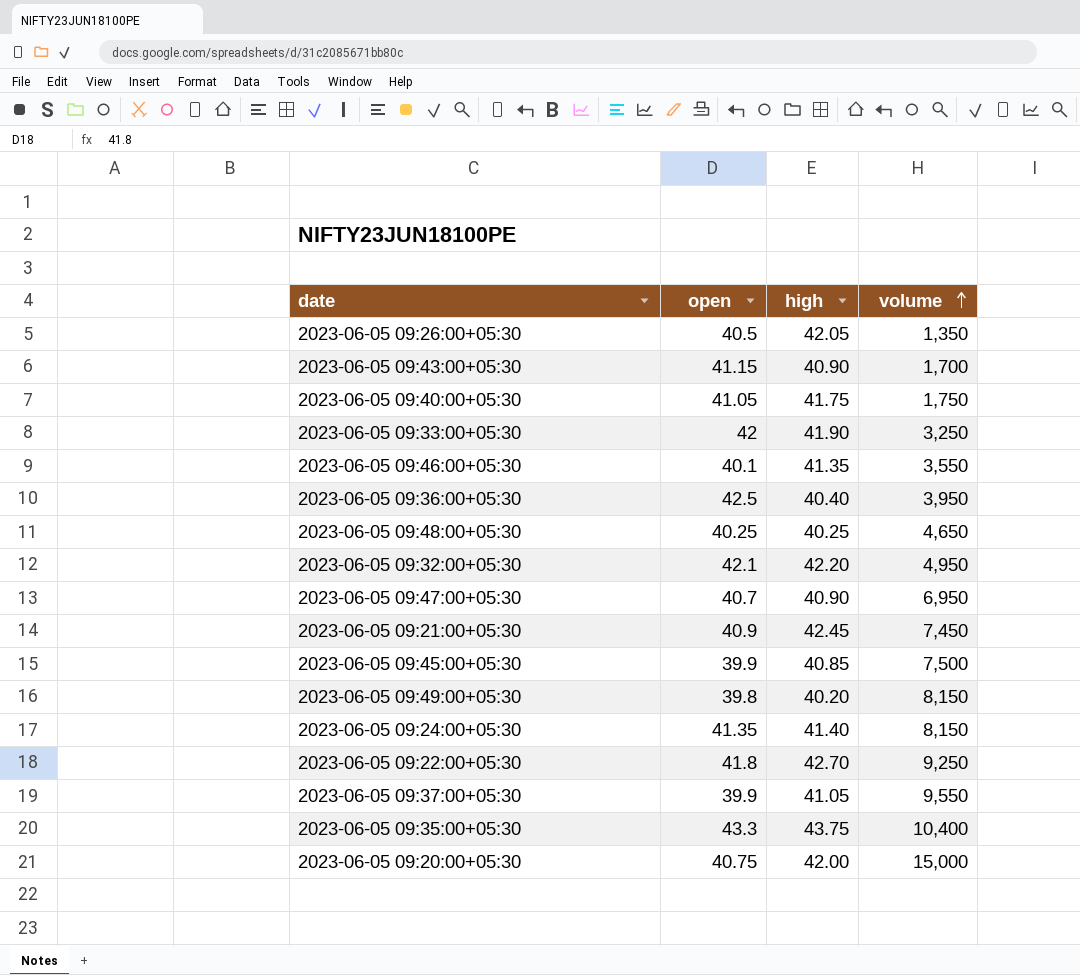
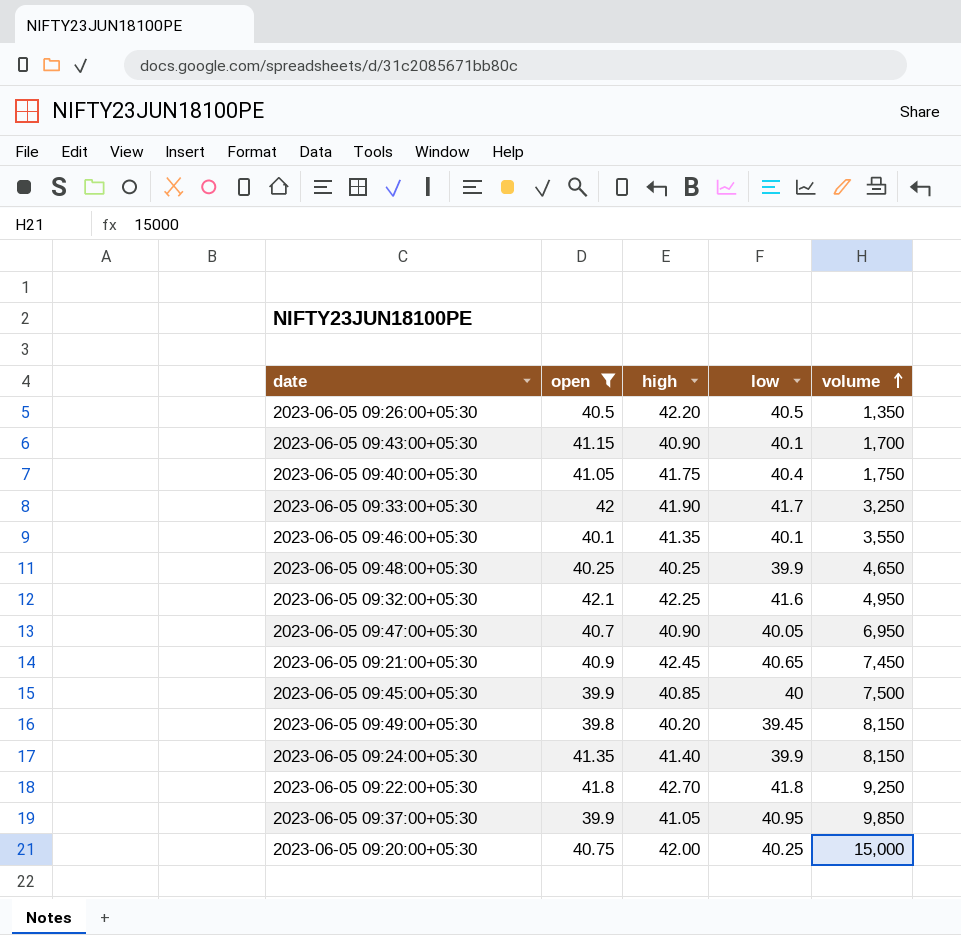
filter: none -> open <= 42.1
column low | position: none -> 4
2023-06-05 09:26:00+05:30 | high: 42.05 -> 42.20
2023-06-05 09:32:00+05:30 | high: 42.20 -> 42.25
2023-06-05 09:37:00+05:30 | volume: 9,550 -> 9,850

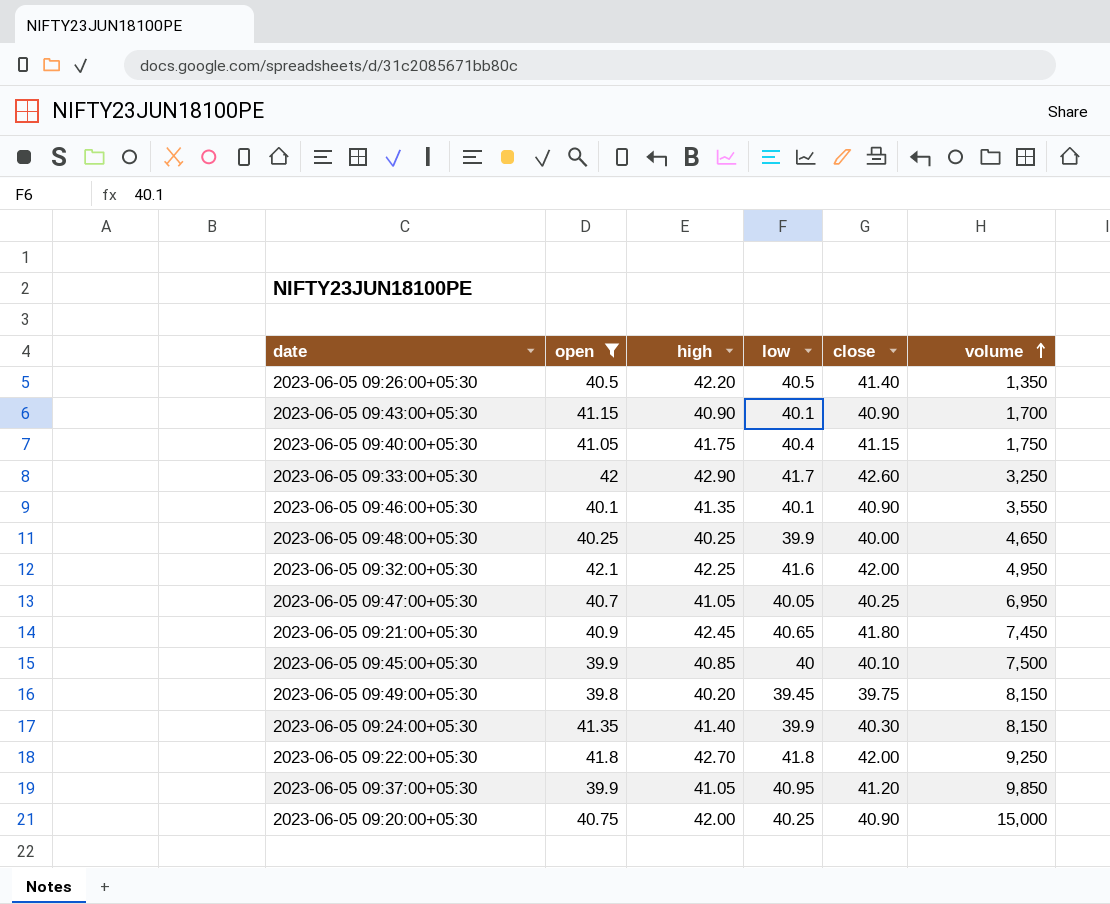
column close | position: none -> 5
2023-06-05 09:33:00+05:30 | high: 41.90 -> 42.90
2023-06-05 09:47:00+05:30 | high: 40.90 -> 41.05

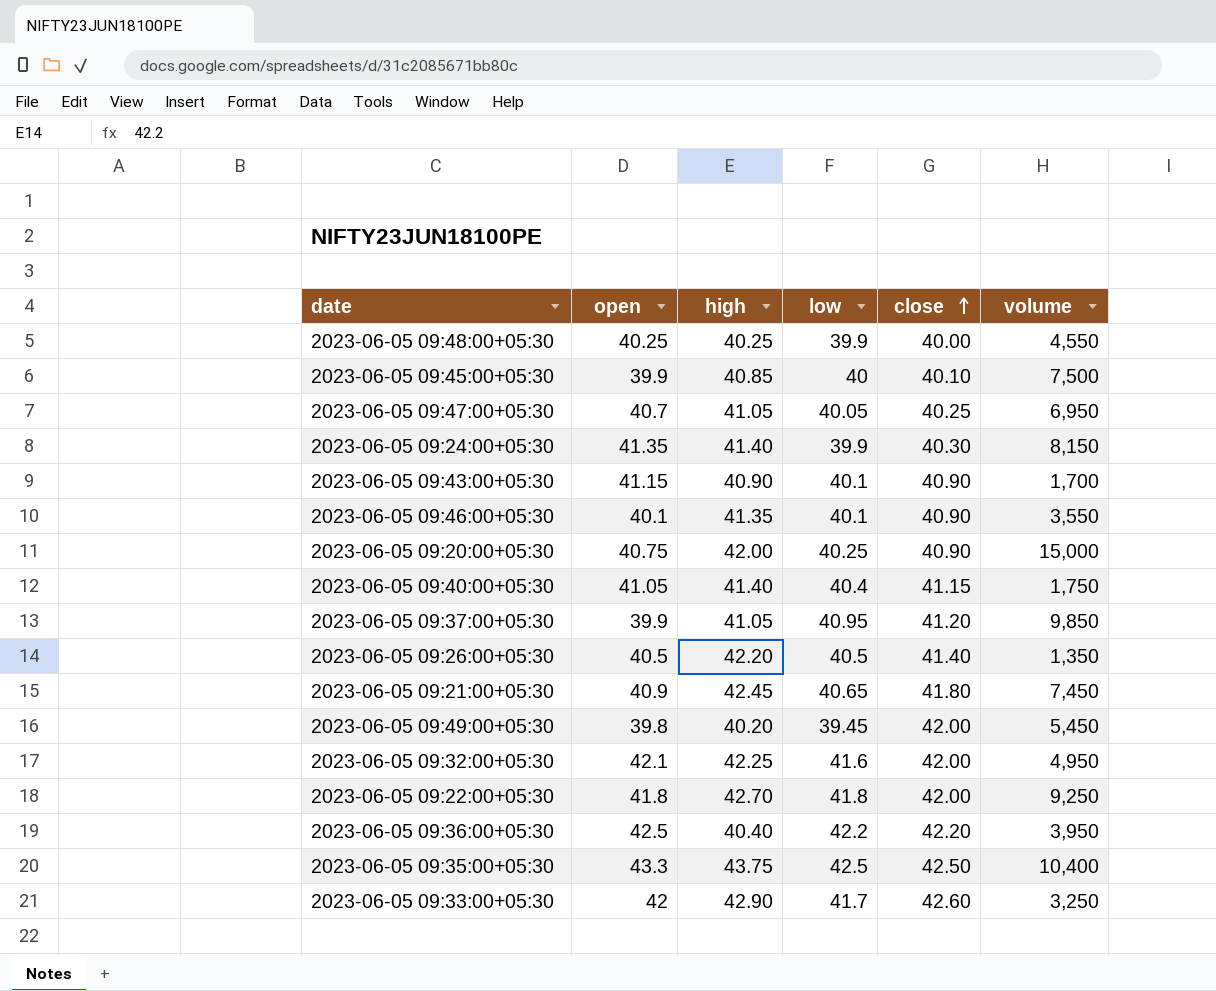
filter: open <= 42.1 -> none
row order: volume ascending -> close ascending
2023-06-05 09:48:00+05:30 | volume: 4,650 -> 4,550
2023-06-05 09:40:00+05:30 | high: 41.75 -> 41.40
2023-06-05 09:49:00+05:30 | close: 39.75 -> 42.00
2023-06-05 09:49:00+05:30 | volume: 8,150 -> 5,450

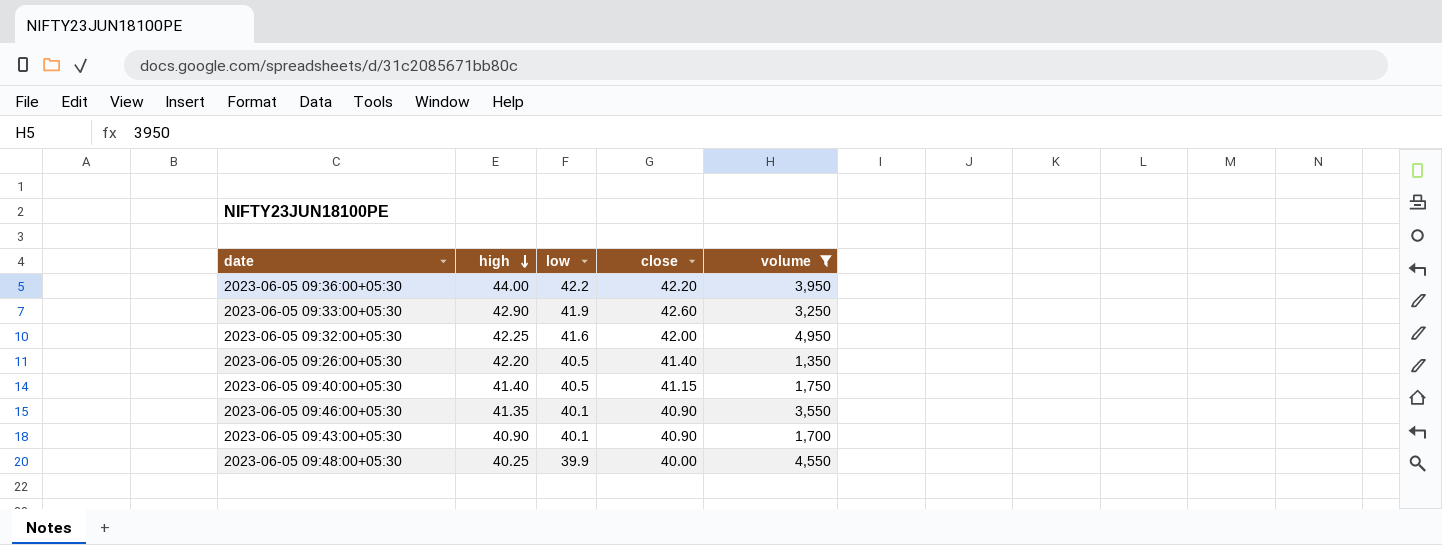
filter: none -> volume <= 4,950
row order: close ascending -> high descending
column open | position: 2 -> none
2023-06-05 09:36:00+05:30 | high: 40.40 -> 44.00
2023-06-05 09:33:00+05:30 | low: 41.7 -> 41.9
2023-06-05 09:40:00+05:30 | low: 40.4 -> 40.5

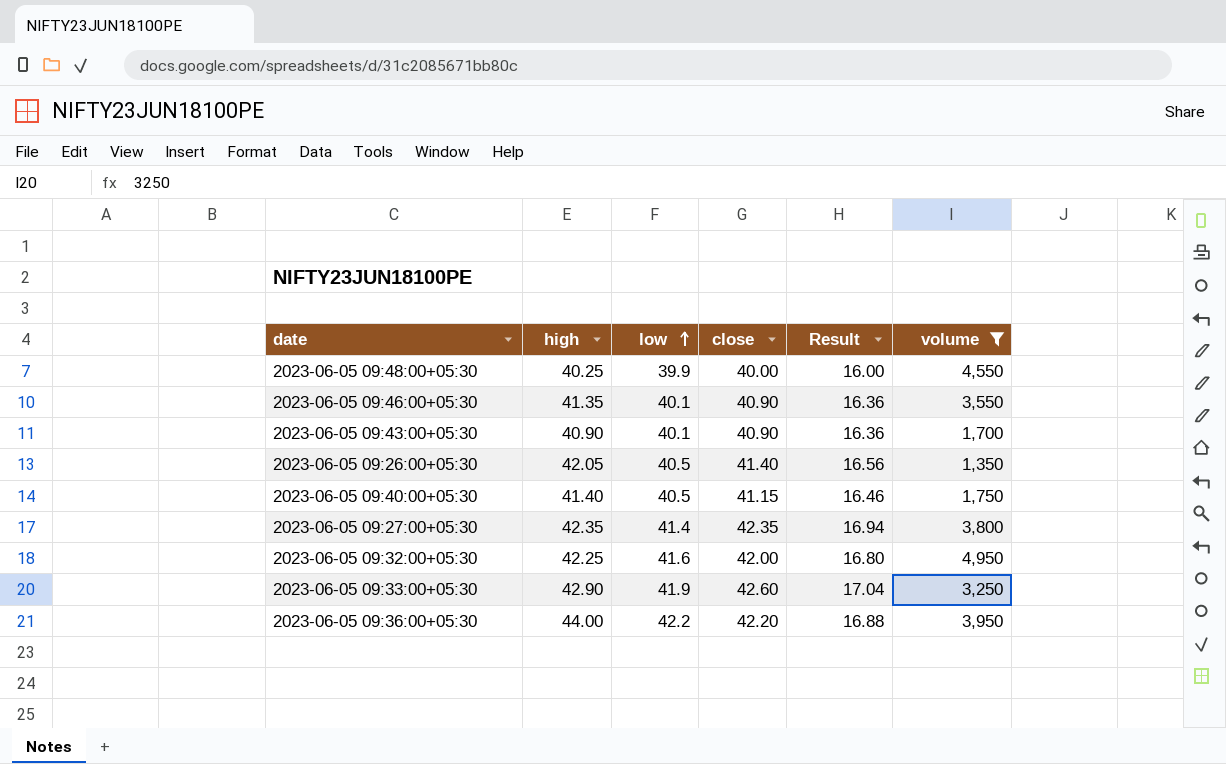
row order: high descending -> low ascending
column Result | formula: none -> [close] * 0.4
2023-06-05 09:26:00+05:30 | high: 42.20 -> 42.05
row 2023-06-05 09:27:00+05:30: none -> 42.35 | 41.4 | 42.35 | 16.94 | 3,800

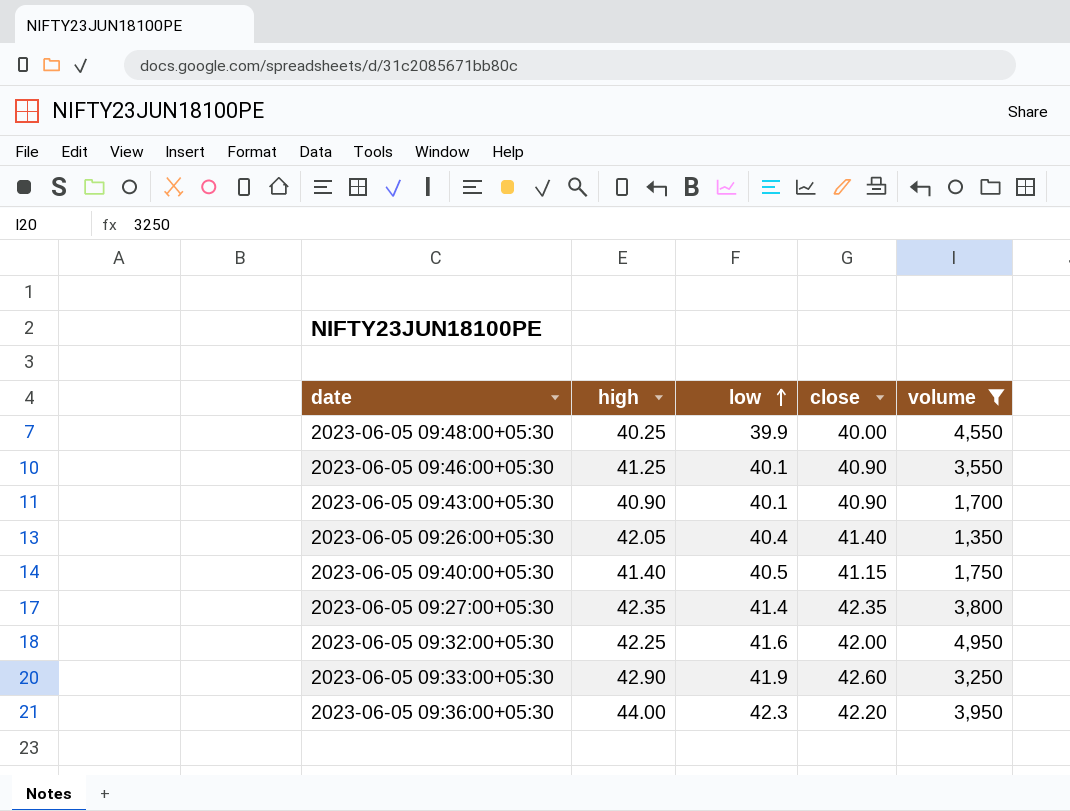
column Result | formula: [close] * 0.4 -> none
2023-06-05 09:46:00+05:30 | high: 41.35 -> 41.25
2023-06-05 09:26:00+05:30 | low: 40.5 -> 40.4
2023-06-05 09:36:00+05:30 | low: 42.2 -> 42.3

